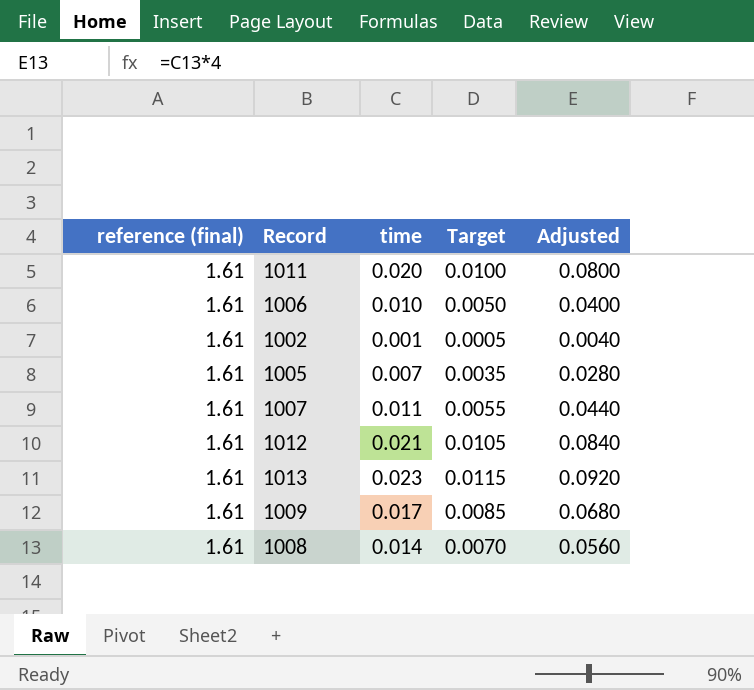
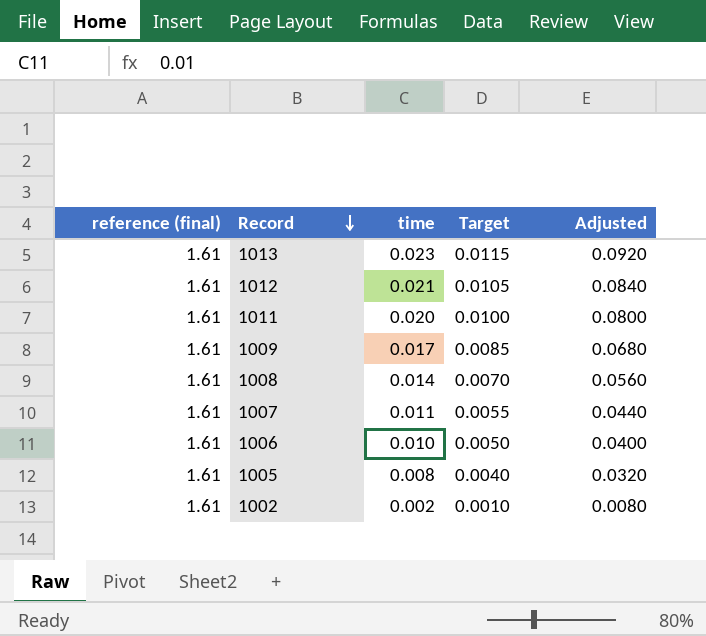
row order: none -> Record descending
1005 | time: 0.007 -> 0.008
1005 | Target: 0.0035 -> 0.0040
1005 | Adjusted: 0.0280 -> 0.0320
1002 | time: 0.001 -> 0.002
1002 | Target: 0.0005 -> 0.0010
1002 | Adjusted: 0.0040 -> 0.0080

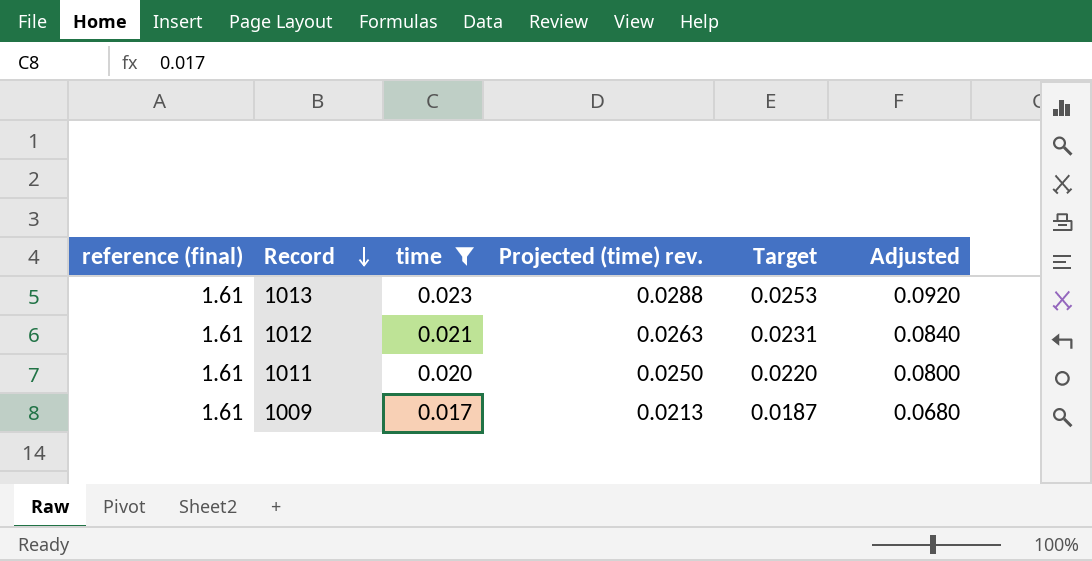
filter: none -> time >= 0.017
column Projected (time) rev. | formula: none -> [time] * 1.25
column Target | formula: [time] * 0.5 -> [time] * 1.1

